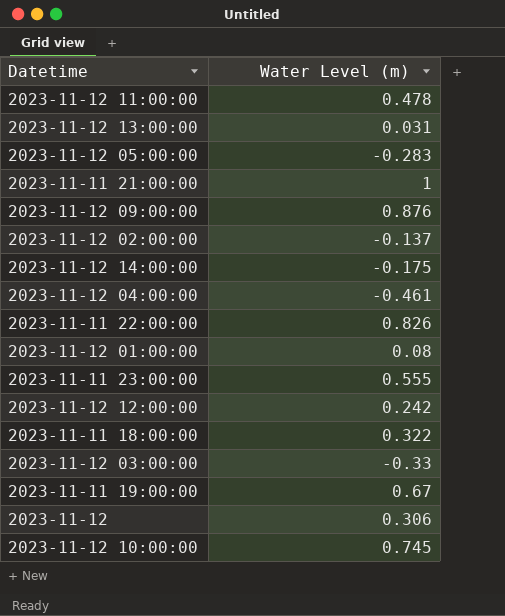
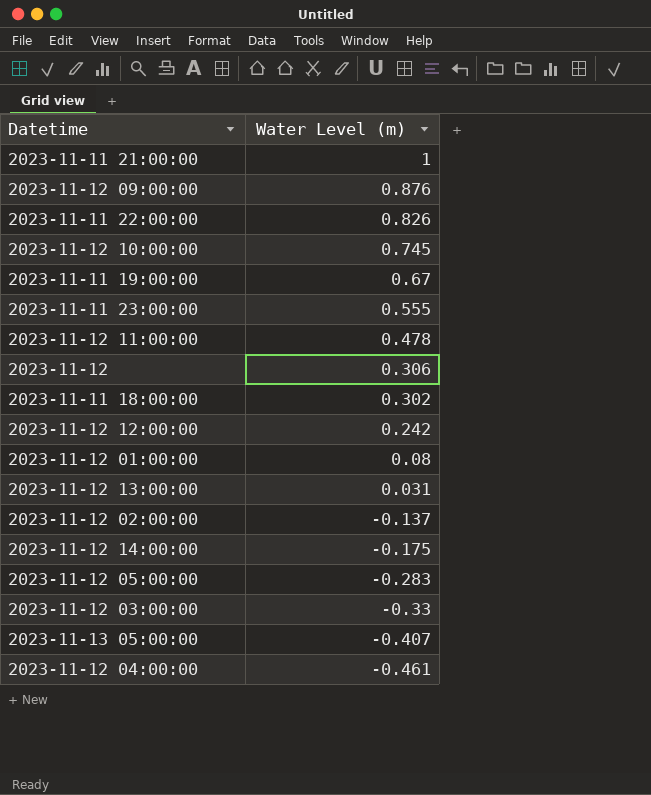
row order: none -> Water Level (m) descending
2023-11-11 18:00:00 | Water Level (m): 0.322 -> 0.302
row 2023-11-13 05:00:00: none -> -0.407

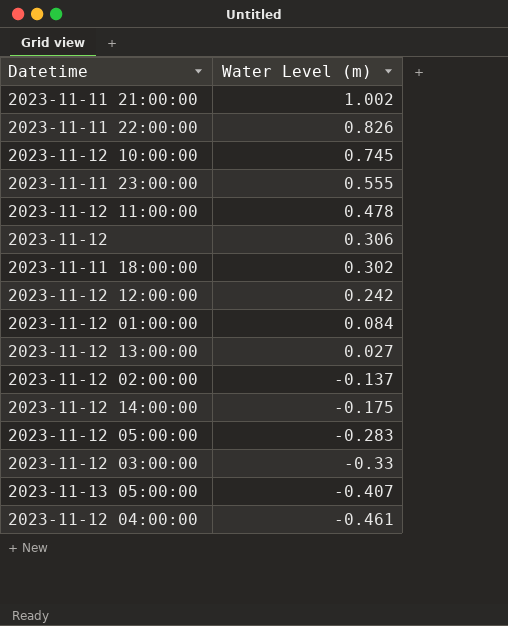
row 2023-11-12 09:00:00: 0.876 -> none
row 2023-11-11 19:00:00: 0.67 -> none
2023-11-11 21:00:00 | Water Level (m): 1 -> 1.002
2023-11-12 01:00:00 | Water Level (m): 0.08 -> 0.084
2023-11-12 13:00:00 | Water Level (m): 0.031 -> 0.027

